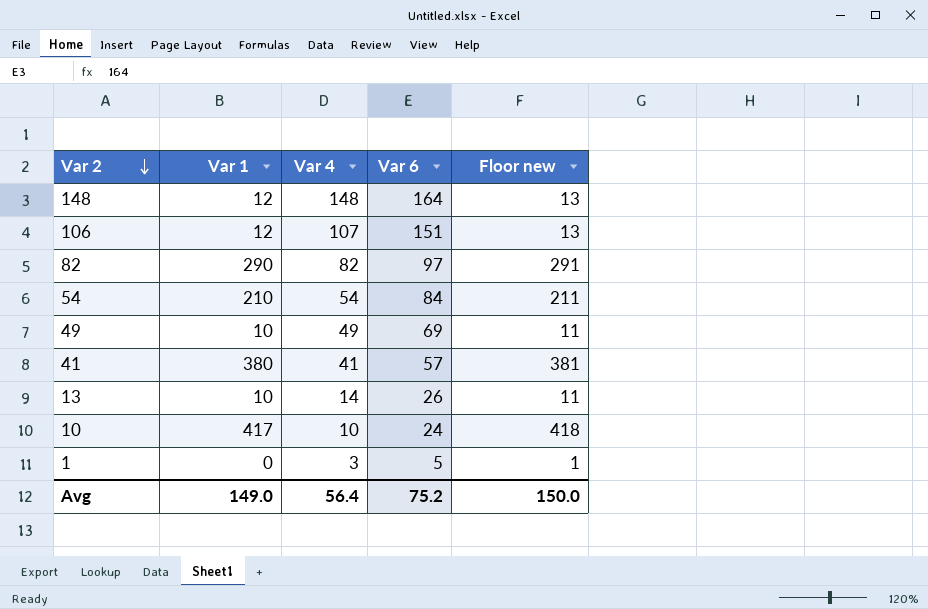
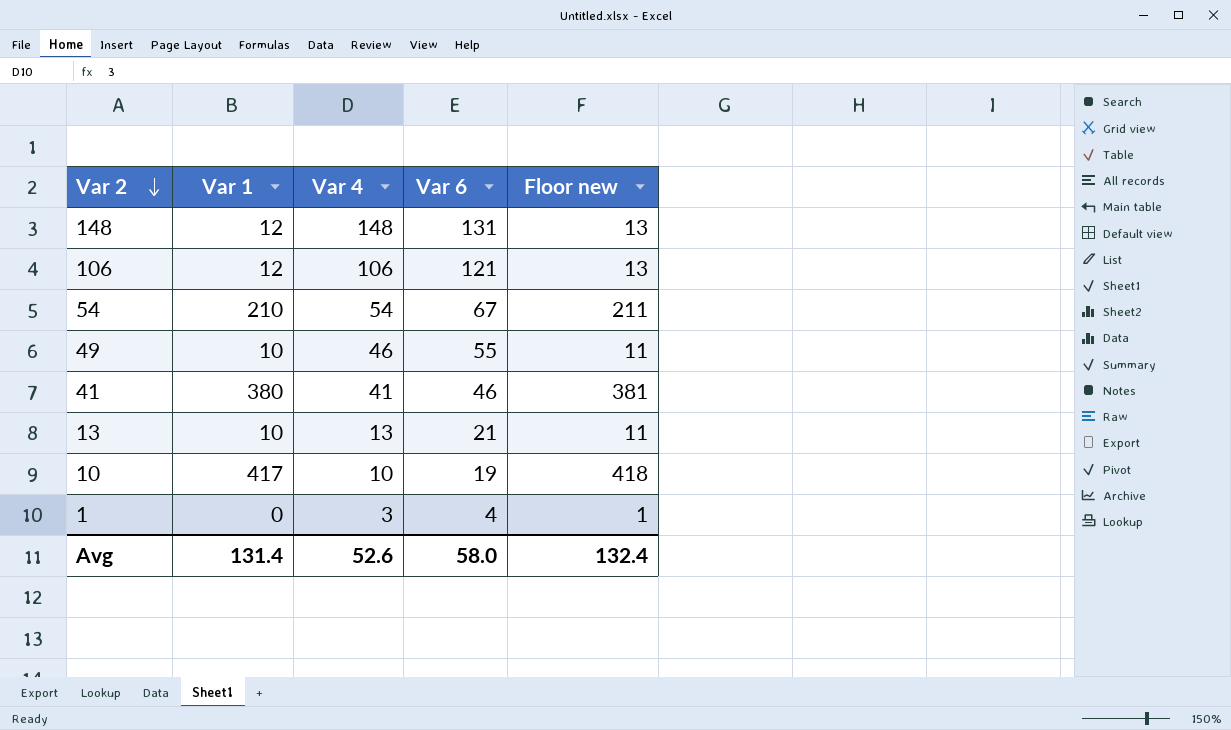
row 82: 290 | 82 | 97 | 291 -> none
148 | Var 6: 164 -> 131
106 | Var 4: 107 -> 106
106 | Var 6: 151 -> 121
54 | Var 6: 84 -> 67
49 | Var 4: 49 -> 46
49 | Var 6: 69 -> 55
41 | Var 6: 57 -> 46
13 | Var 4: 14 -> 13
13 | Var 6: 26 -> 21
10 | Var 6: 24 -> 19
1 | Var 6: 5 -> 4
Avg | Var 1: 149.0 -> 131.4
Avg | Var 4: 56.4 -> 52.6
Avg | Var 6: 75.2 -> 58.0
Avg | Floor new: 150.0 -> 132.4

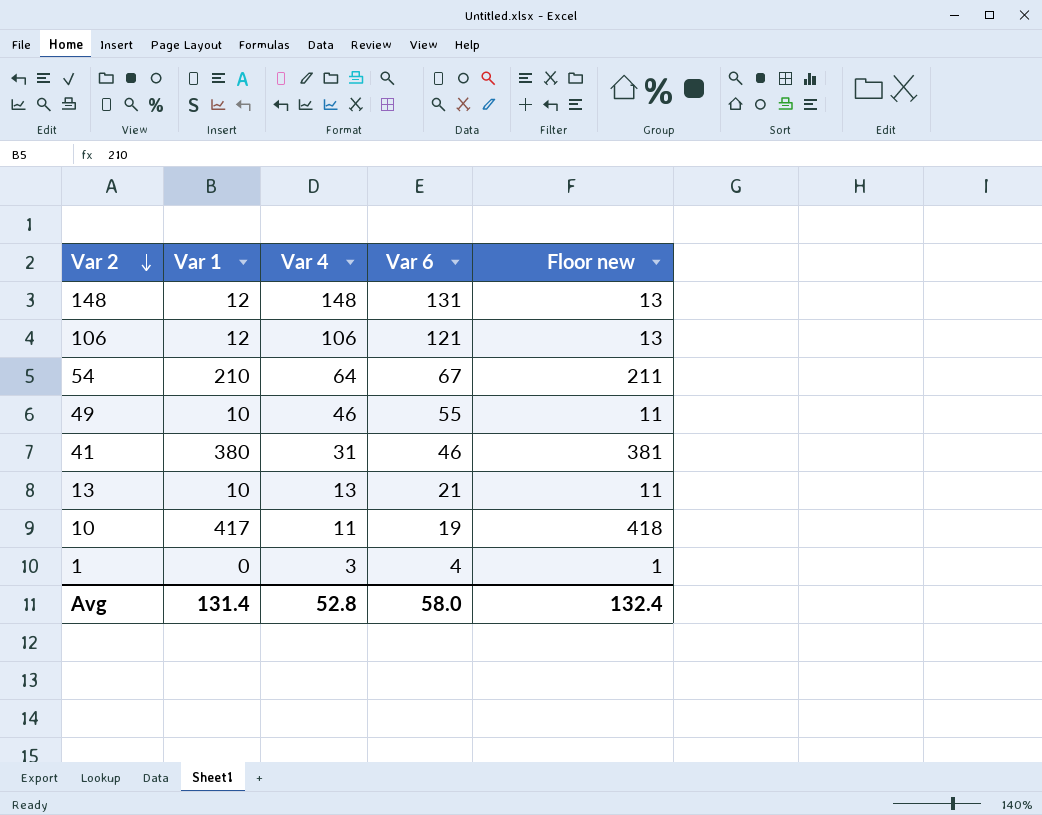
54 | Var 4: 54 -> 64
41 | Var 4: 41 -> 31
10 | Var 4: 10 -> 11
Avg | Var 4: 52.6 -> 52.8

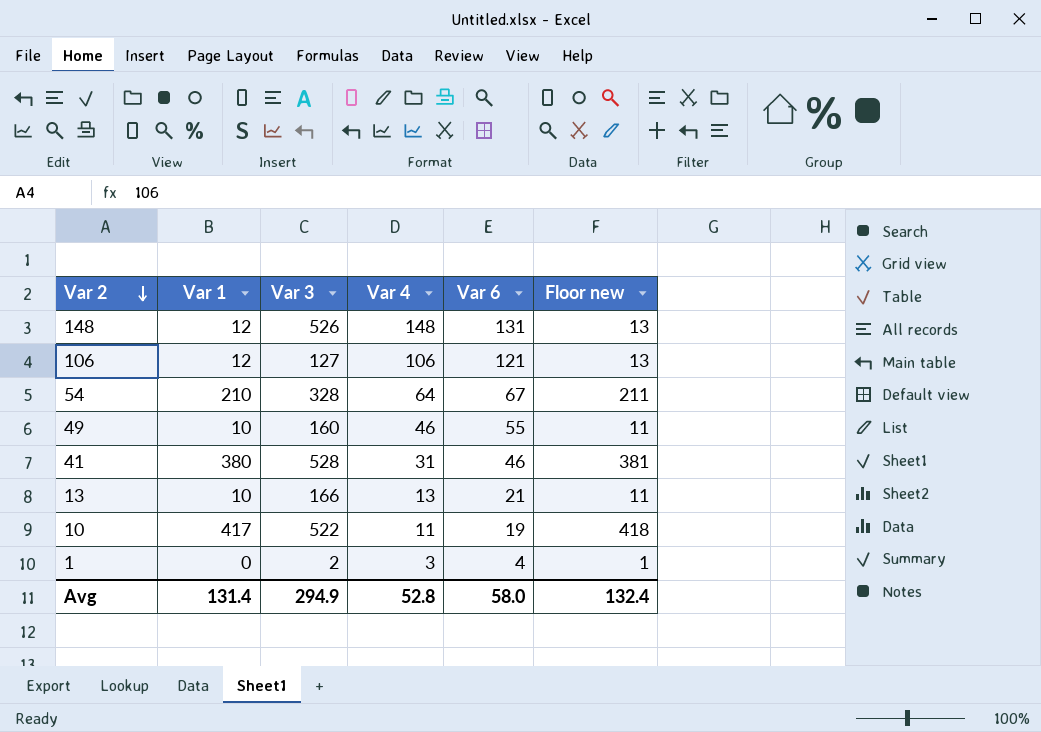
column Var 3 | position: none -> 3

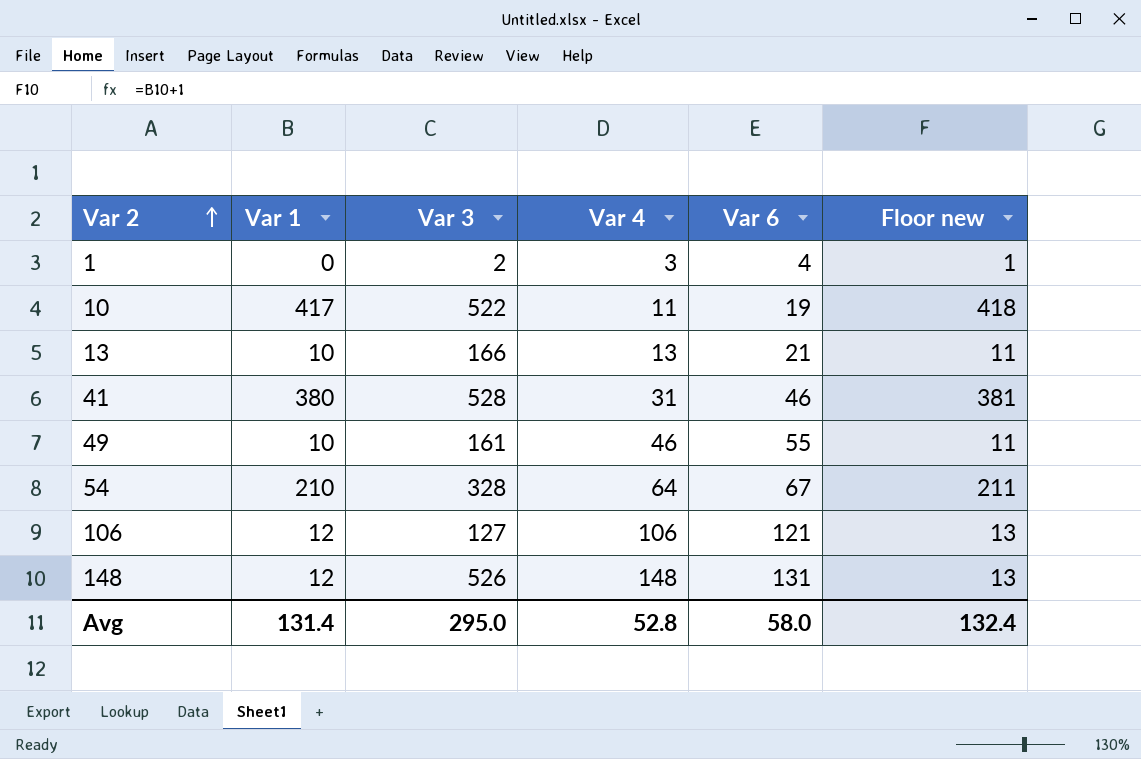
row order: Var 2 descending -> Var 2 ascending
49 | Var 3: 160 -> 161
Avg | Var 3: 294.9 -> 295.0

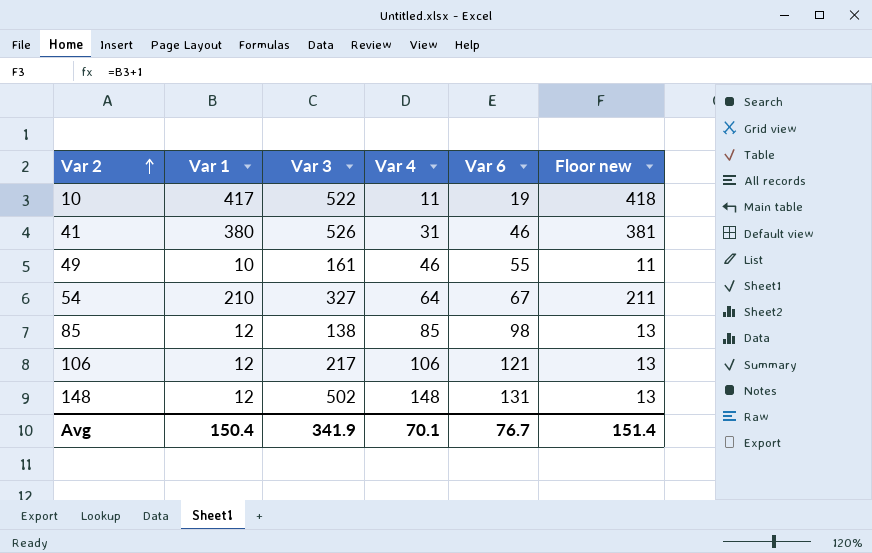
row 1: 0 | 2 | 3 | 4 | 1 -> none
row 13: 10 | 166 | 13 | 21 | 11 -> none
41 | Var 3: 528 -> 526
54 | Var 3: 328 -> 327
row 85: none -> 12 | 138 | 85 | 98 | 13
106 | Var 3: 127 -> 217
148 | Var 3: 526 -> 502
Avg | Var 1: 131.4 -> 150.4
Avg | Var 3: 295.0 -> 341.9
Avg | Var 4: 52.8 -> 70.1
Avg | Var 6: 58.0 -> 76.7
Avg | Floor new: 132.4 -> 151.4

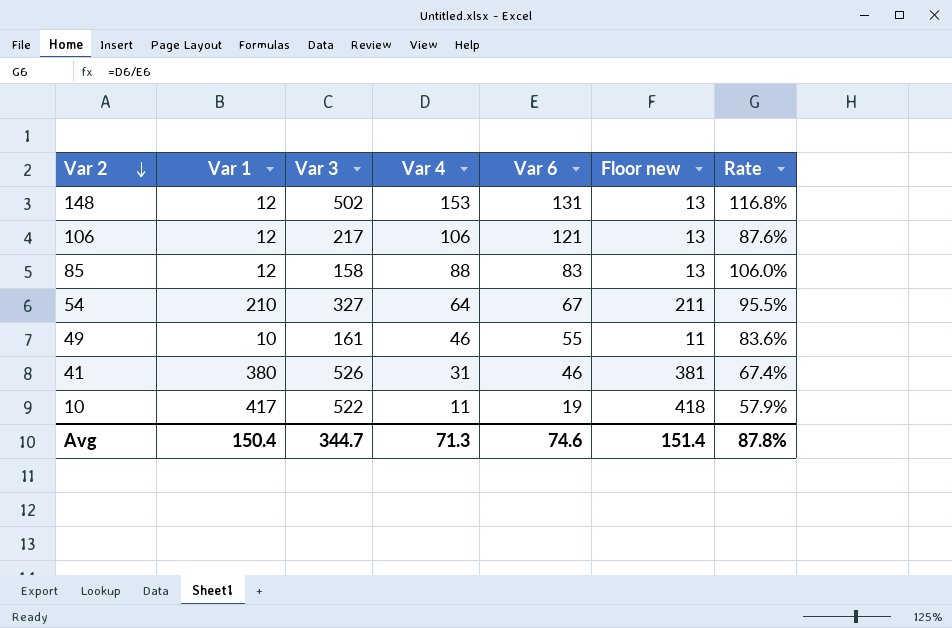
row order: Var 2 ascending -> Var 2 descending
column Rate | formula: none -> [Var 4] / [Var 6]
148 | Var 4: 148 -> 153
85 | Var 3: 138 -> 158
85 | Var 4: 85 -> 88
85 | Var 6: 98 -> 83
Avg | Var 3: 341.9 -> 344.7
Avg | Var 4: 70.1 -> 71.3
Avg | Var 6: 76.7 -> 74.6

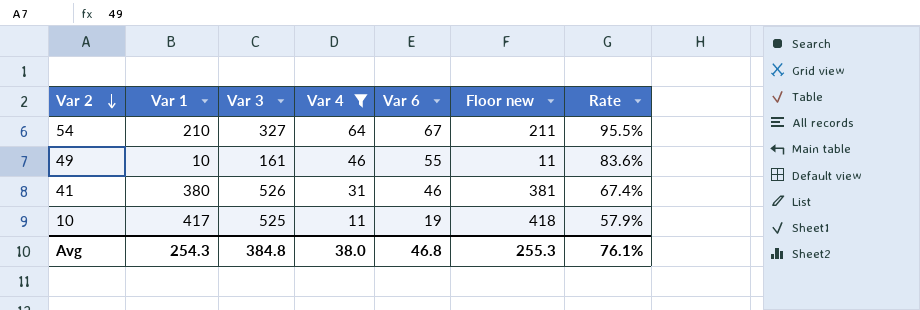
filter: none -> Var 4 <= 64
10 | Var 3: 522 -> 525
Avg | Var 1: 150.4 -> 254.3
Avg | Var 3: 344.7 -> 384.8
Avg | Var 4: 71.3 -> 38.0
Avg | Var 6: 74.6 -> 46.8
Avg | Floor new: 151.4 -> 255.3
Avg | Rate: 87.8% -> 76.1%

